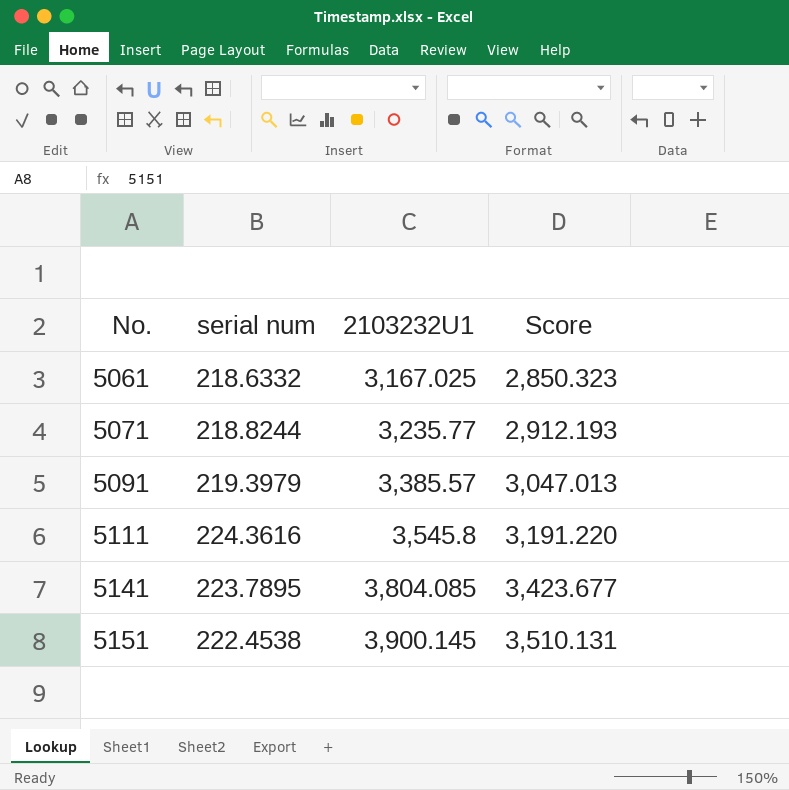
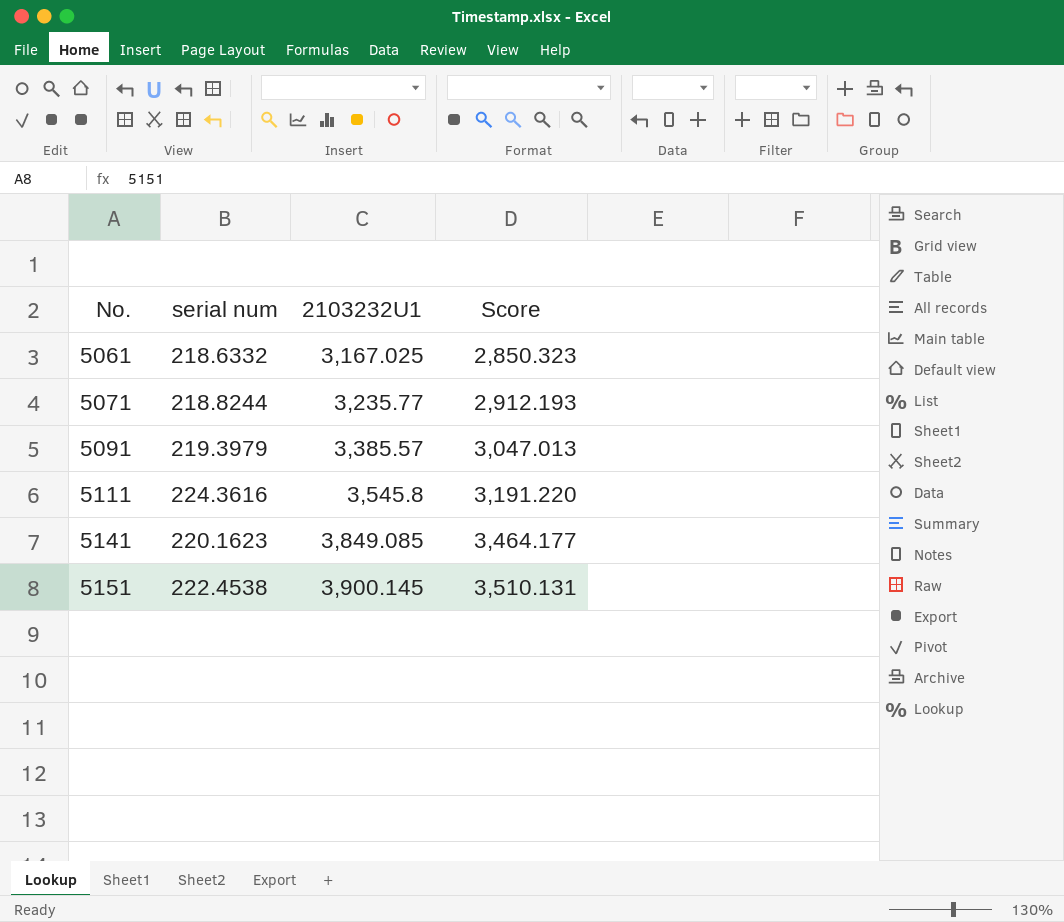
5141 | serial num: 223.7895 -> 220.1623
5141 | 2103232U1: 3,804.085 -> 3,849.085
5141 | Score: 3,423.677 -> 3,464.177

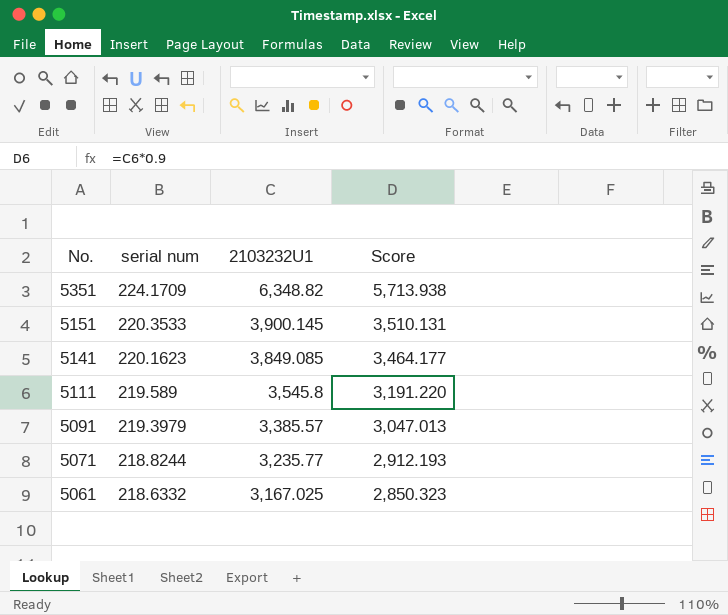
row order: No. ascending -> No. descending
row 5351: none -> 224.1709 | 6,348.82 | 5,713.938
5151 | serial num: 222.4538 -> 220.3533
5111 | serial num: 224.3616 -> 219.589

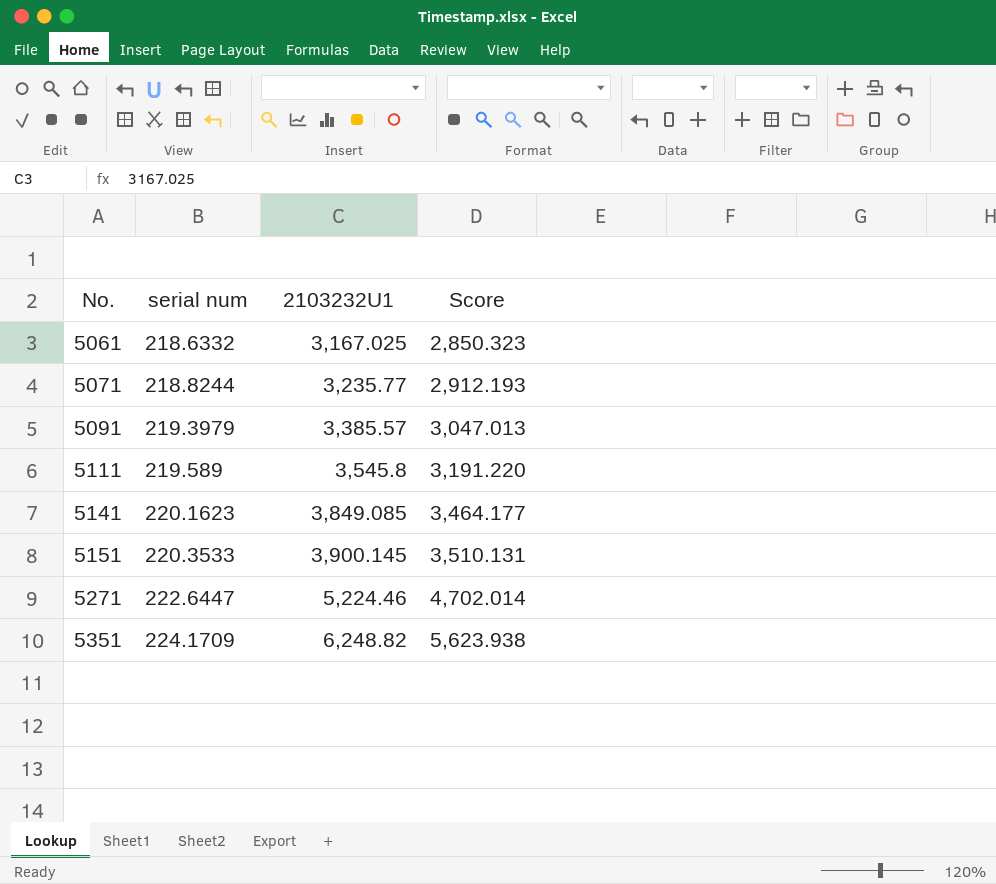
row order: No. descending -> No. ascending
row 5271: none -> 222.6447 | 5,224.46 | 4,702.014
5351 | 2103232U1: 6,348.82 -> 6,248.82
5351 | Score: 5,713.938 -> 5,623.938

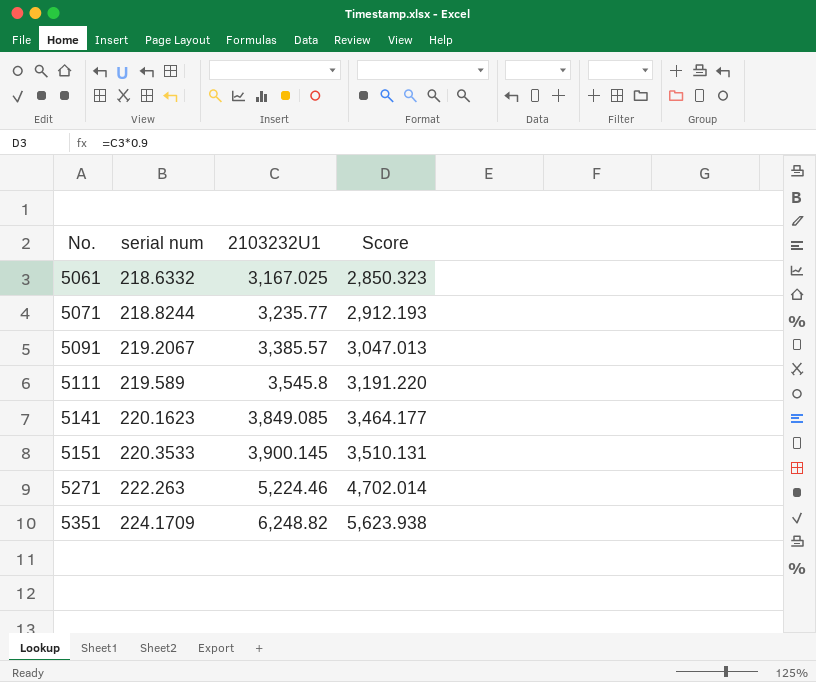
5091 | serial num: 219.3979 -> 219.2067
5271 | serial num: 222.6447 -> 222.263

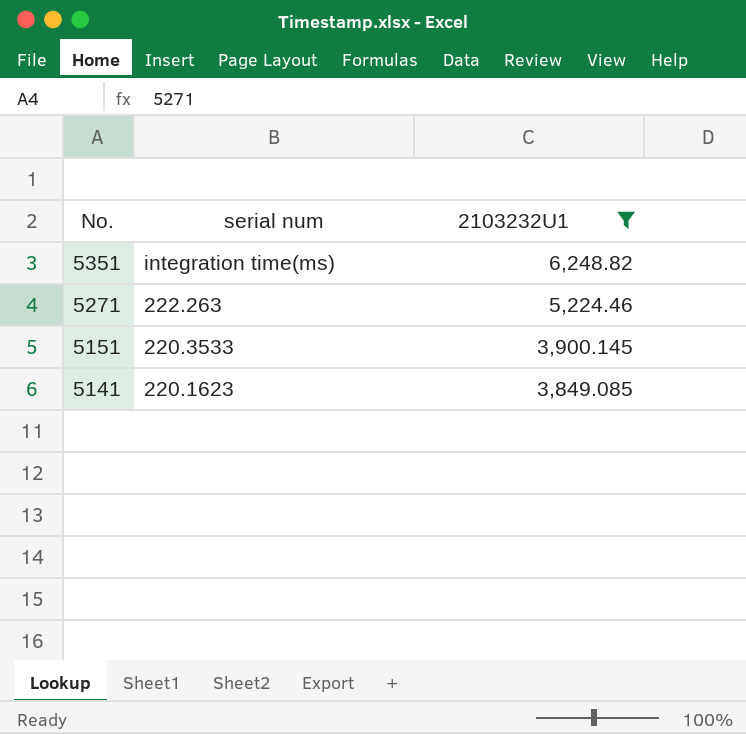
filter: none -> 2103232U1 >= 3,849.085
row order: No. ascending -> No. descending
column Score | formula: [2103232U1] * 0.9 -> none
5351 | serial num: 224.1709 -> integration time(ms)

